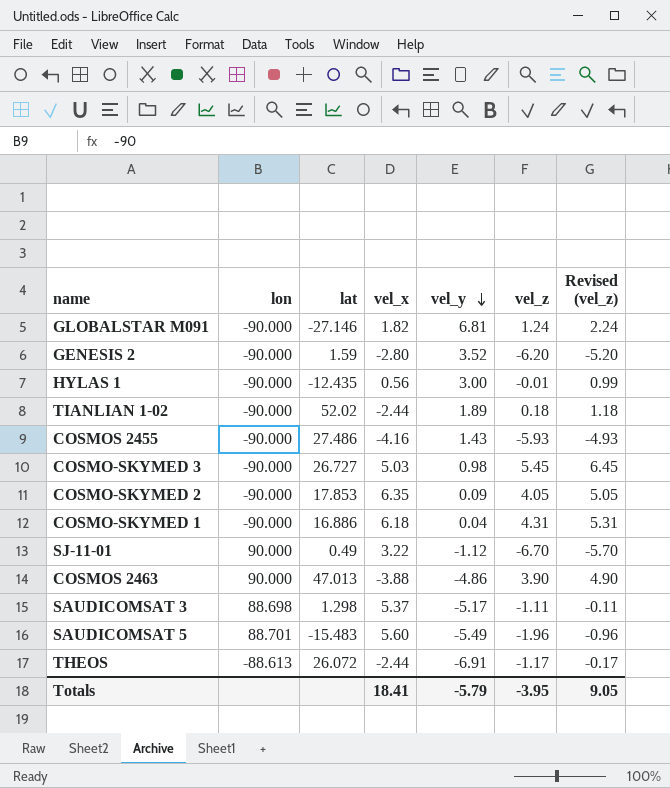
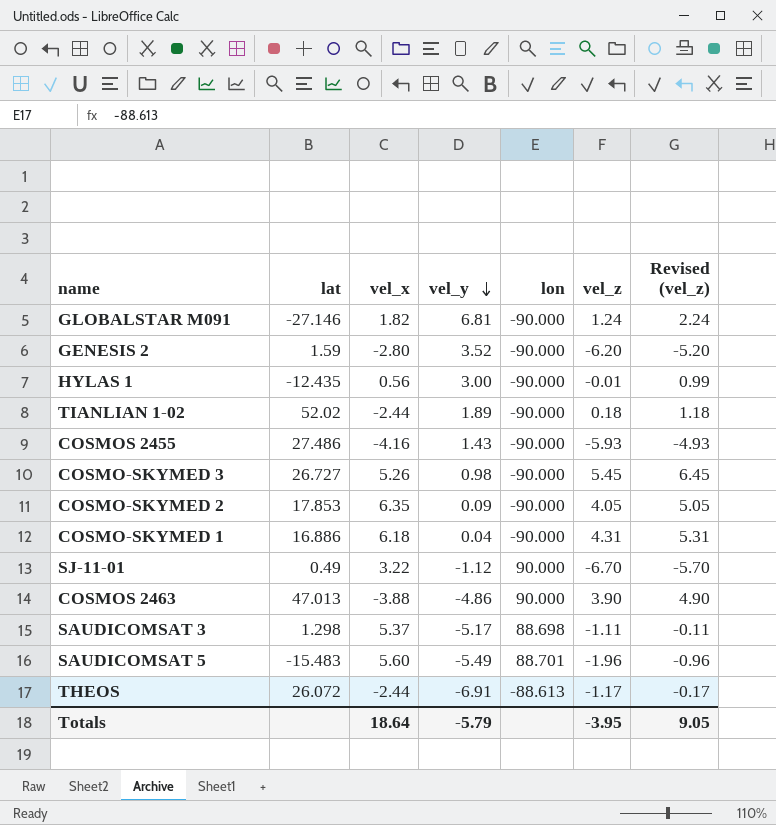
column lon | position: 2 -> 5
COSMO-SKYMED 3 | vel_x: 5.03 -> 5.26
Totals | vel_x: 18.41 -> 18.64

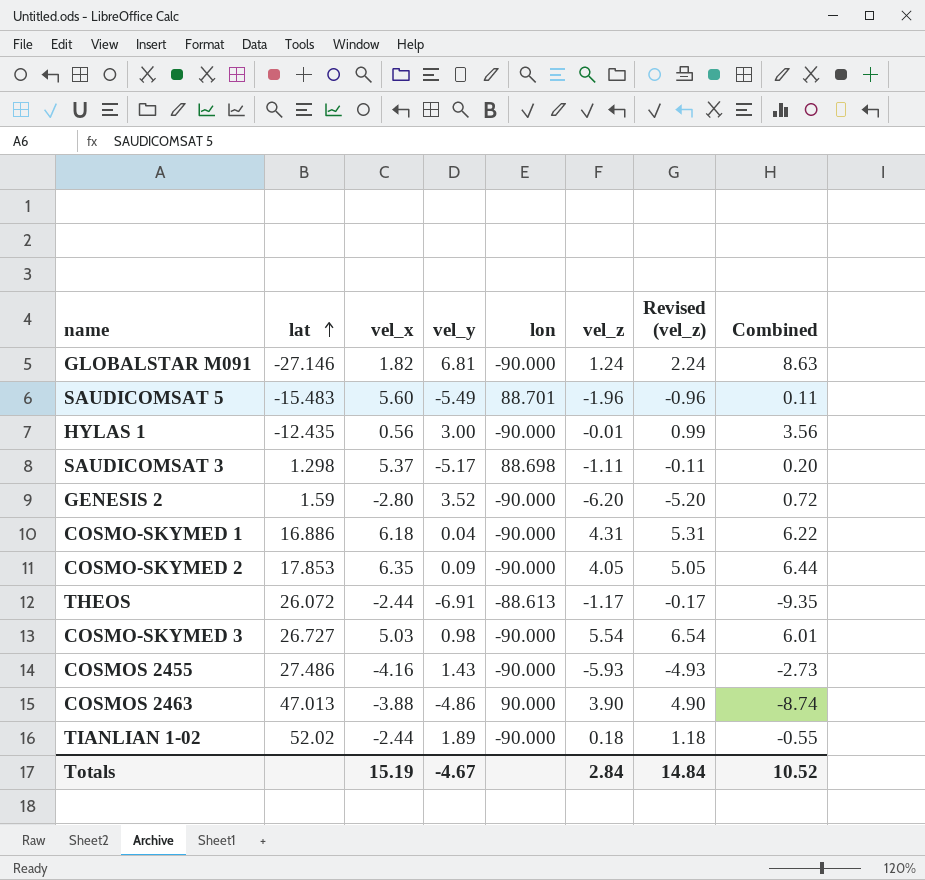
row order: vel_y descending -> lat ascending
column Combined | formula: none -> [vel_x] + [vel_y]
row SJ-11-01: 0.49 | 3.22 | -1.12 | 90.000 | -6.70 | -5.70 -> none
COSMO-SKYMED 3 | vel_x: 5.26 -> 5.03
COSMO-SKYMED 3 | vel_z: 5.45 -> 5.54
COSMO-SKYMED 3 | Revised (vel_z): 6.45 -> 6.54
Totals | vel_x: 18.64 -> 15.19
Totals | vel_y: -5.79 -> -4.67
Totals | vel_z: -3.95 -> 2.84
Totals | Revised (vel_z): 9.05 -> 14.84

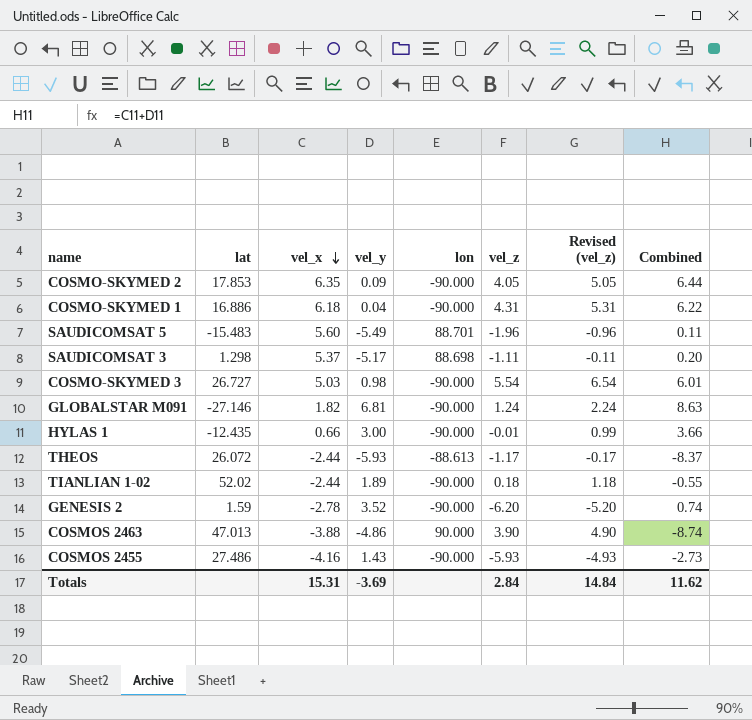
row order: lat ascending -> vel_x descending
HYLAS 1 | vel_x: 0.56 -> 0.66
HYLAS 1 | Combined: 3.56 -> 3.66
THEOS | vel_y: -6.91 -> -5.93
THEOS | Combined: -9.35 -> -8.37
GENESIS 2 | vel_x: -2.80 -> -2.78
GENESIS 2 | Combined: 0.72 -> 0.74
Totals | vel_x: 15.19 -> 15.31
Totals | vel_y: -4.67 -> -3.69
Totals | Combined: 10.52 -> 11.62

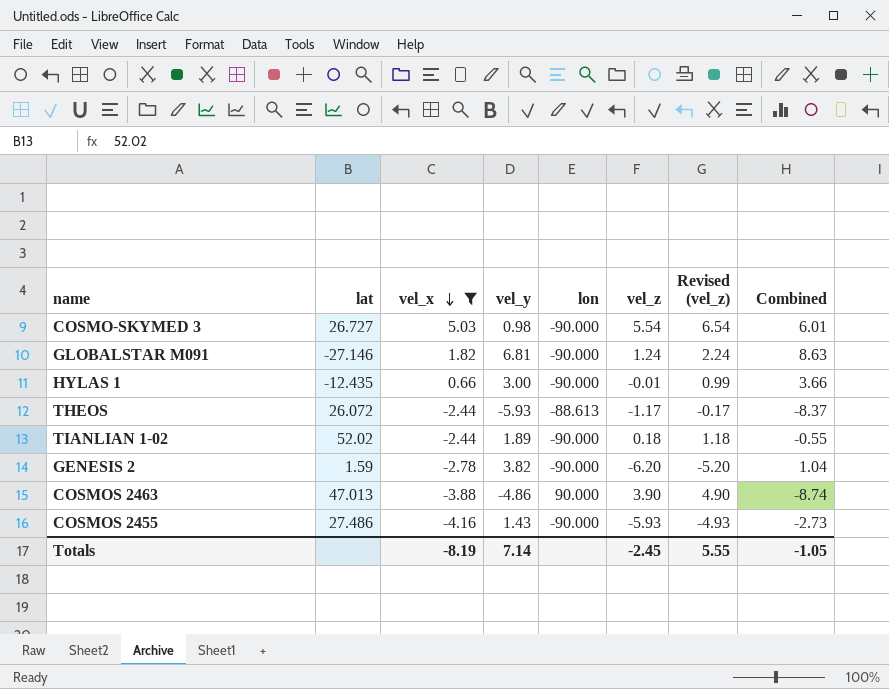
filter: none -> vel_x <= 5.03
GENESIS 2 | vel_y: 3.52 -> 3.82
GENESIS 2 | Combined: 0.74 -> 1.04
Totals | vel_x: 15.31 -> -8.19
Totals | vel_y: -3.69 -> 7.14
Totals | vel_z: 2.84 -> -2.45
Totals | Revised (vel_z): 14.84 -> 5.55
Totals | Combined: 11.62 -> -1.05

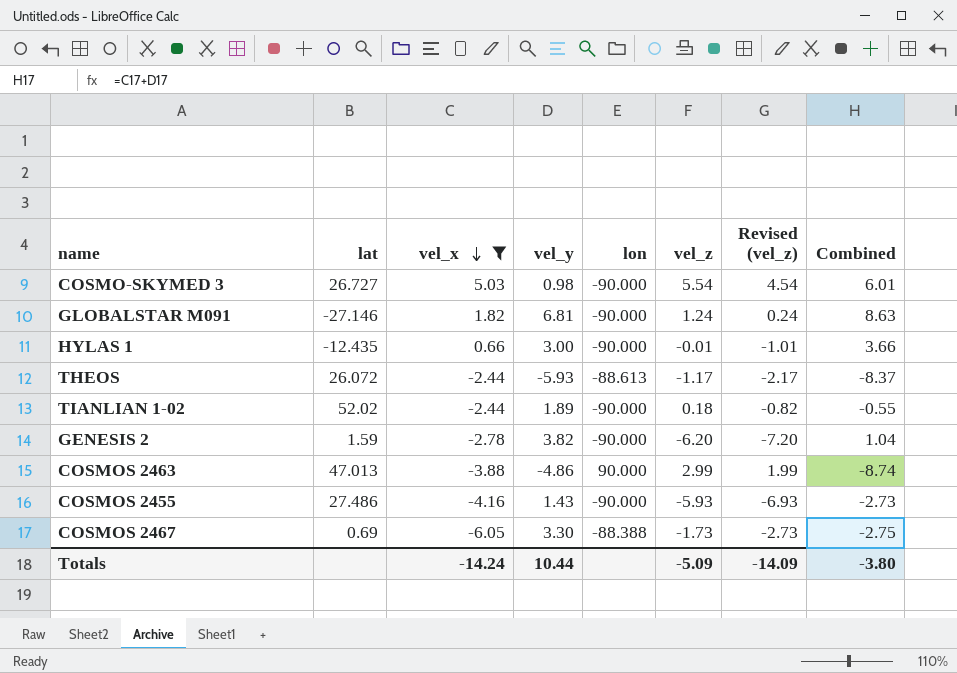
column Revised (vel_z) | formula: [vel_z] + 1 -> [vel_z] - 1
COSMOS 2463 | vel_z: 3.90 -> 2.99
row COSMOS 2467: none -> 0.69 | -6.05 | 3.30 | -88.388 | -1.73 | -2.73 | -2.75
Totals | vel_x: -8.19 -> -14.24
Totals | vel_y: 7.14 -> 10.44
Totals | vel_z: -2.45 -> -5.09
Totals | Revised (vel_z): 5.55 -> -14.09
Totals | Combined: -1.05 -> -3.80

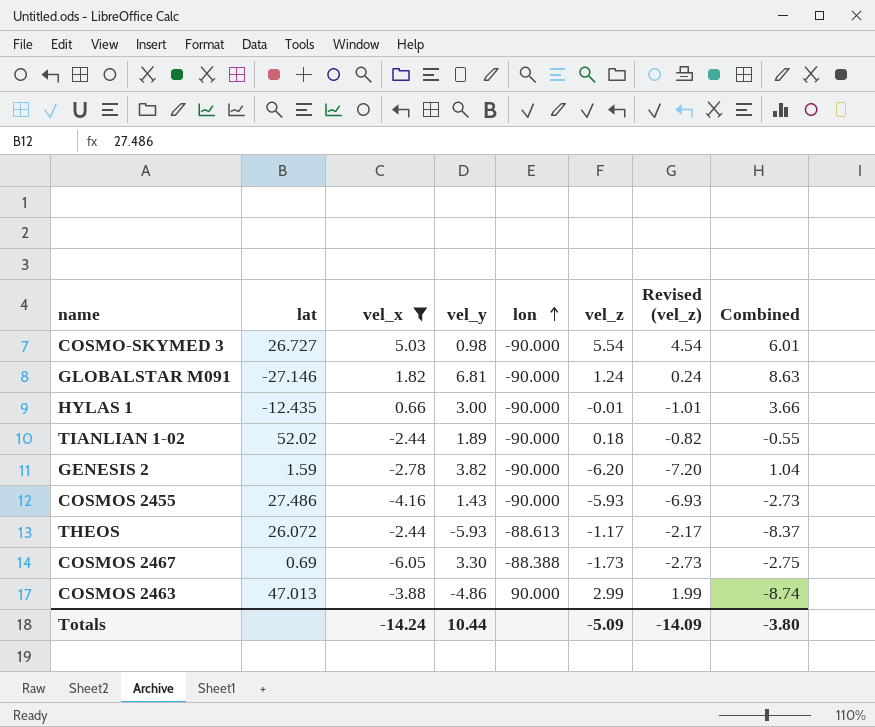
row order: vel_x descending -> lon ascending

